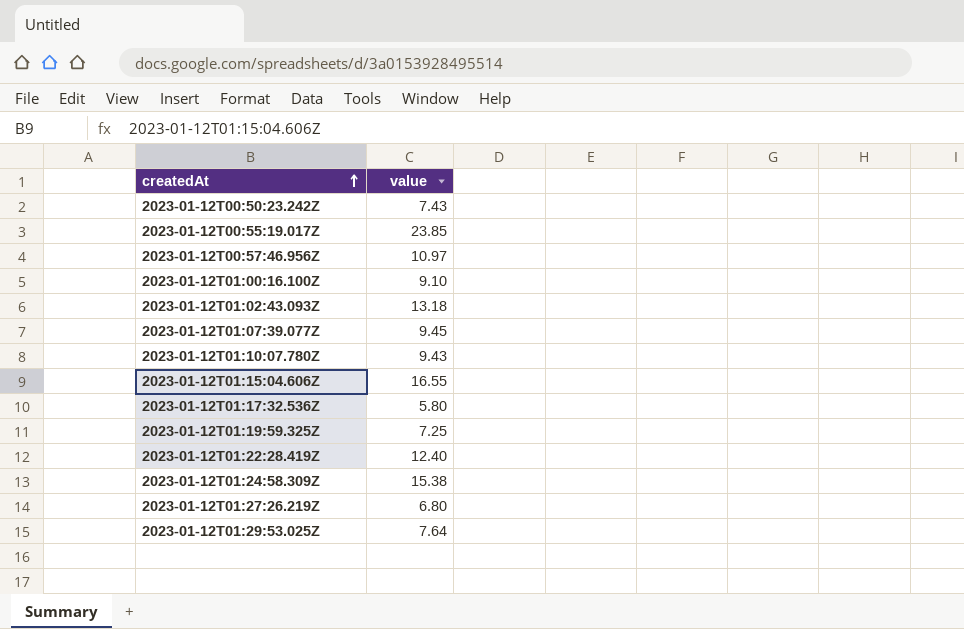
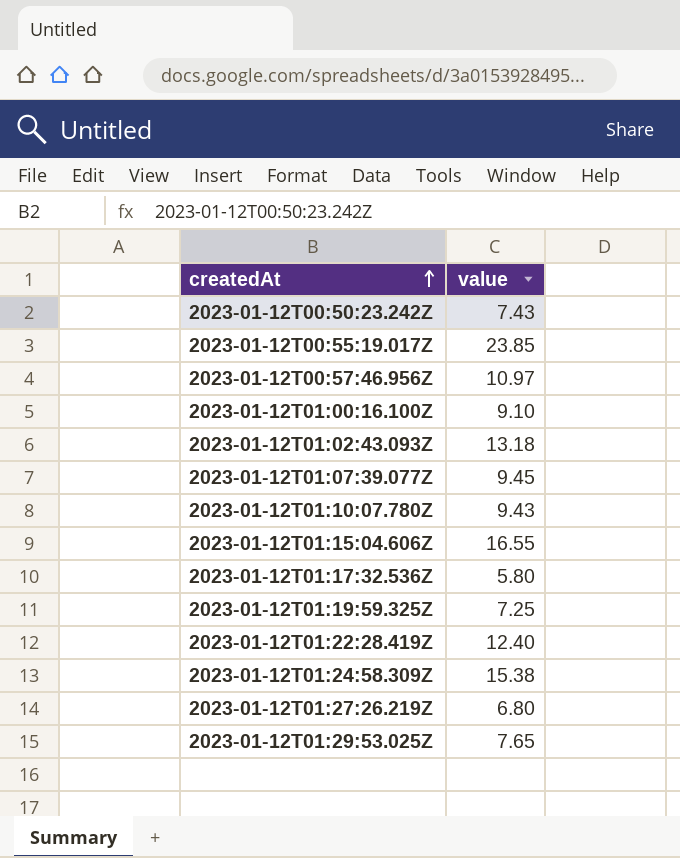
2023-01-12T01:29:53.025Z | value: 7.64 -> 7.65

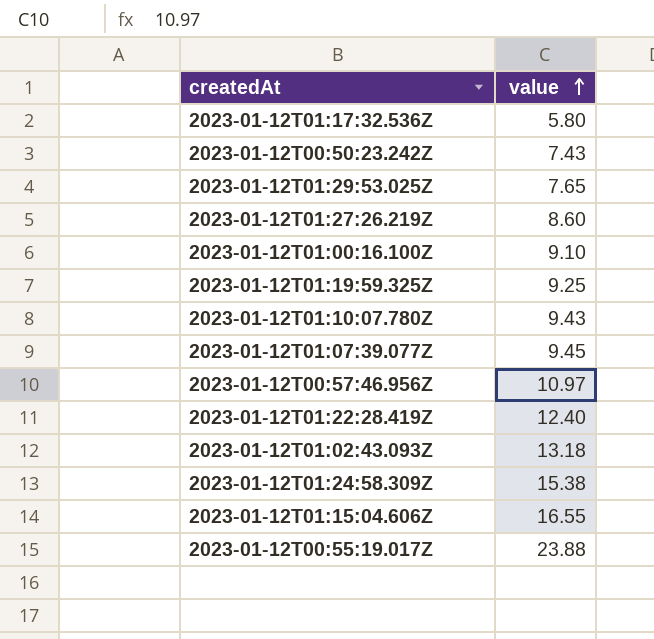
row order: createdAt ascending -> value ascending
2023-01-12T01:27:26.219Z | value: 6.80 -> 8.60
2023-01-12T01:19:59.325Z | value: 7.25 -> 9.25
2023-01-12T00:55:19.017Z | value: 23.85 -> 23.88

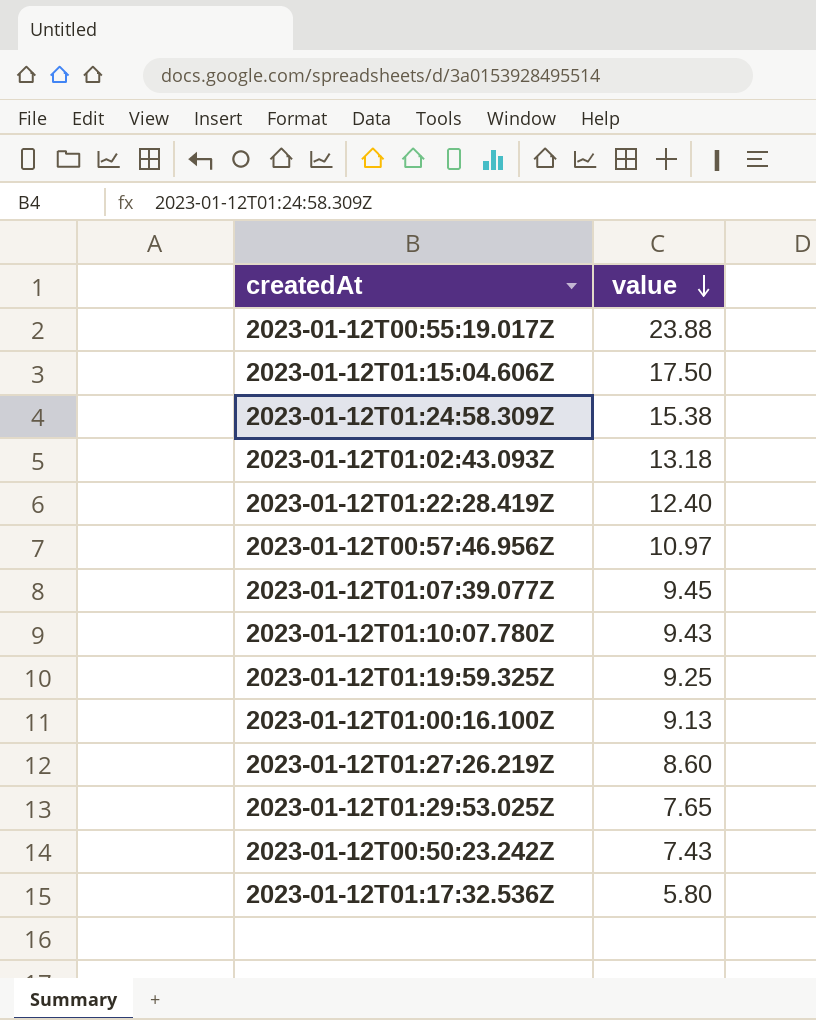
row order: value ascending -> value descending
2023-01-12T01:15:04.606Z | value: 16.55 -> 17.50
2023-01-12T01:00:16.100Z | value: 9.10 -> 9.13

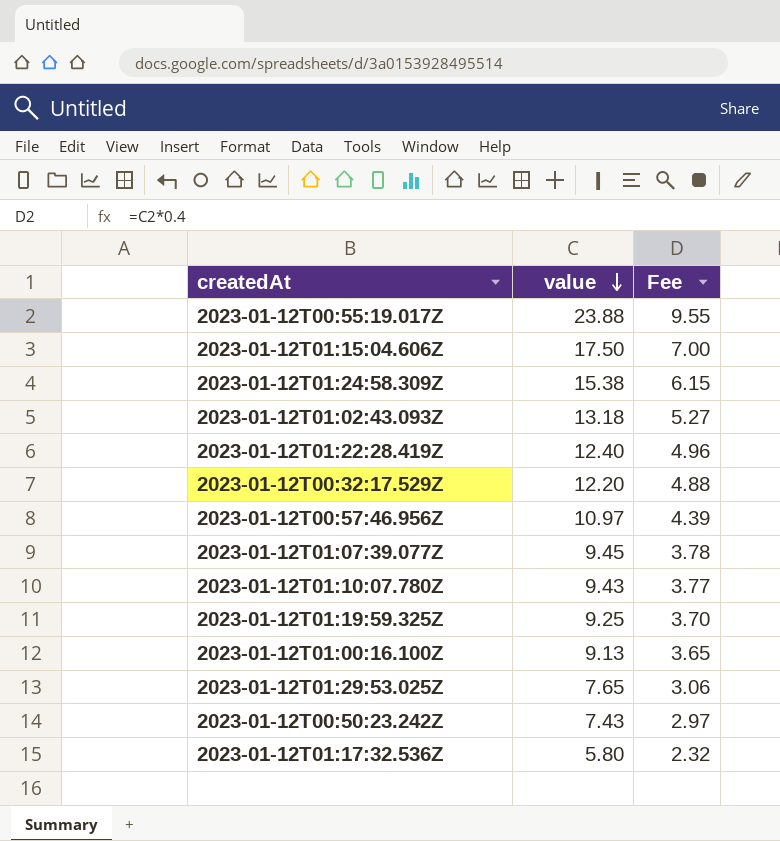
column Fee | formula: none -> [value] * 0.4
row 2023-01-12T01:27:26.219Z: 8.60 -> none
row 2023-01-12T00:32:17.529Z: none -> 12.20 | 4.88

